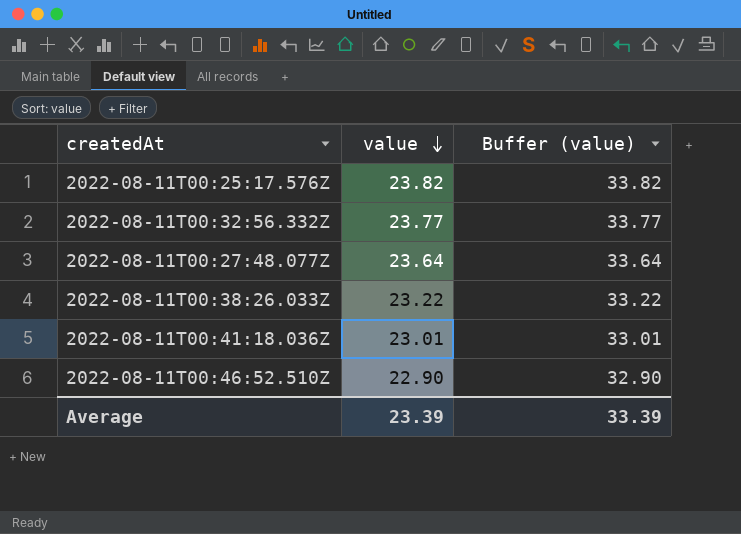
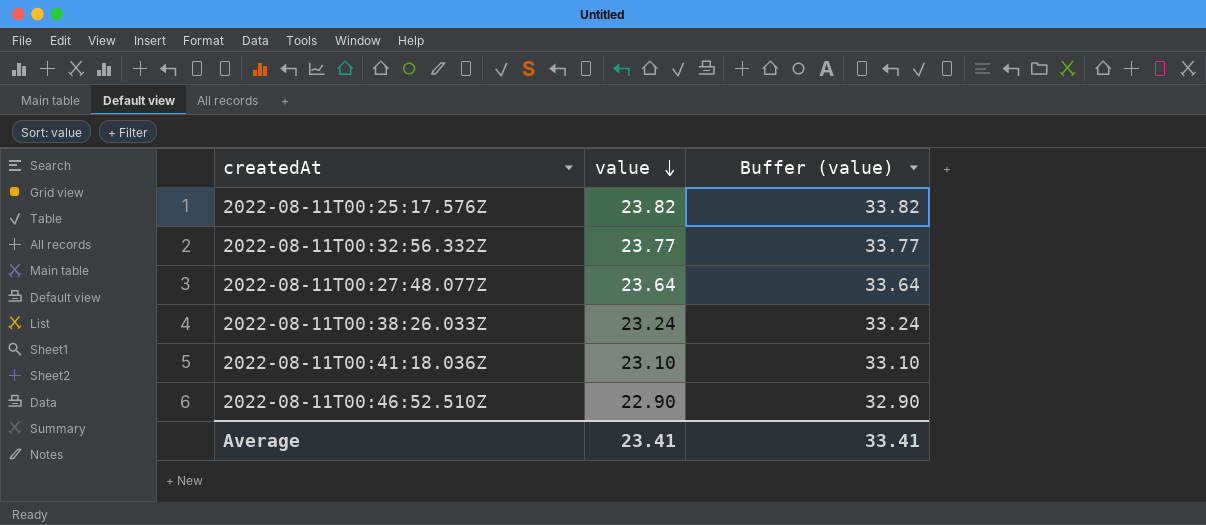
2022-08-11T00:38:26.033Z | value: 23.22 -> 23.24
2022-08-11T00:38:26.033Z | Buffer (value): 33.22 -> 33.24
2022-08-11T00:41:18.036Z | value: 23.01 -> 23.10
2022-08-11T00:41:18.036Z | Buffer (value): 33.01 -> 33.10
Average | value: 23.39 -> 23.41
Average | Buffer (value): 33.39 -> 33.41

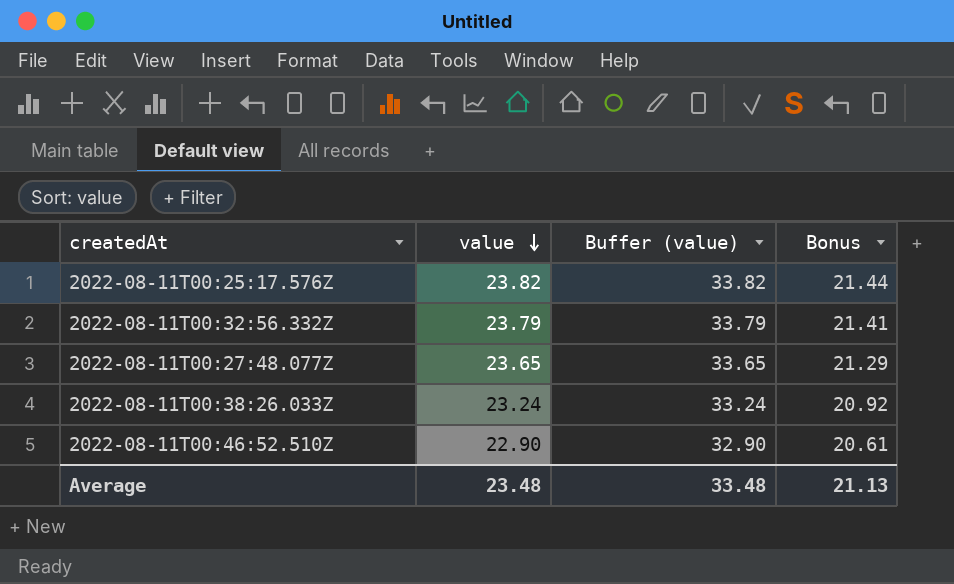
column Bonus | formula: none -> [value] * 0.9
row 2022-08-11T00:41:18.036Z: 23.10 | 33.10 -> none
2022-08-11T00:32:56.332Z | value: 23.77 -> 23.79
2022-08-11T00:32:56.332Z | Buffer (value): 33.77 -> 33.79
2022-08-11T00:27:48.077Z | value: 23.64 -> 23.65
2022-08-11T00:27:48.077Z | Buffer (value): 33.64 -> 33.65
Average | value: 23.41 -> 23.48
Average | Buffer (value): 33.41 -> 33.48

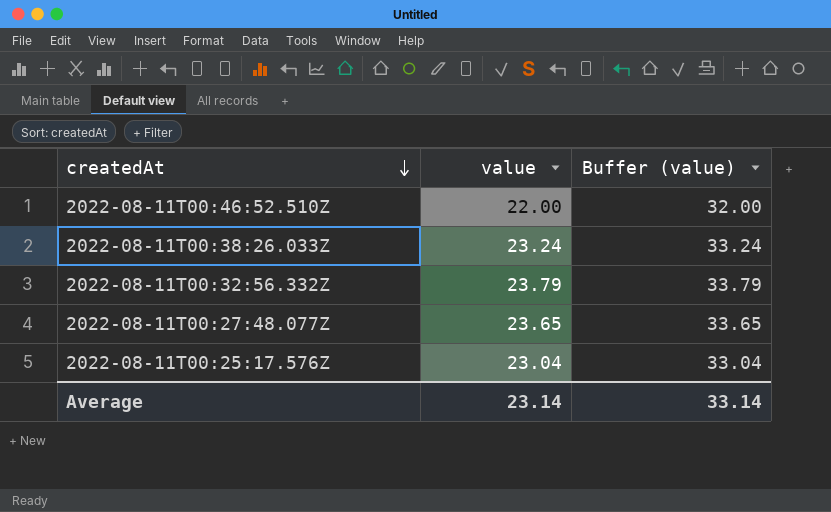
row order: value descending -> createdAt descending
column Bonus | formula: [value] * 0.9 -> none
2022-08-11T00:46:52.510Z | value: 22.90 -> 22.00
2022-08-11T00:46:52.510Z | Buffer (value): 32.90 -> 32.00
2022-08-11T00:25:17.576Z | value: 23.82 -> 23.04
2022-08-11T00:25:17.576Z | Buffer (value): 33.82 -> 33.04
Average | value: 23.48 -> 23.14
Average | Buffer (value): 33.48 -> 33.14

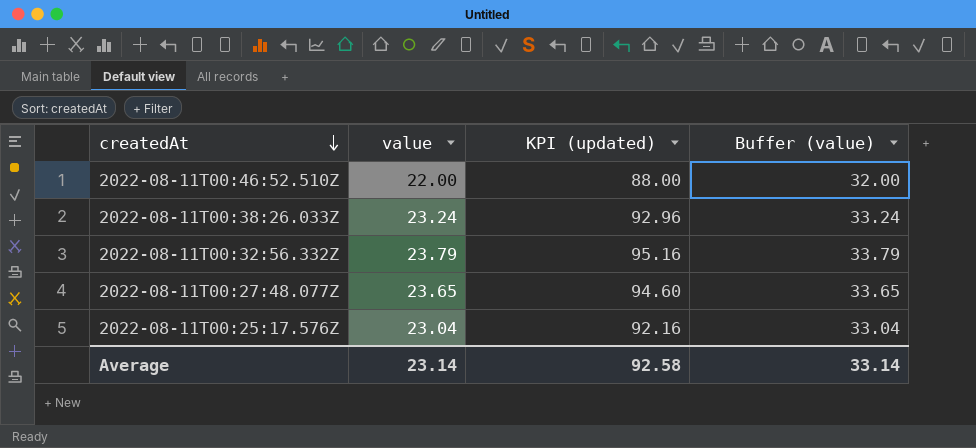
column KPI (updated) | formula: none -> [value] * 4

